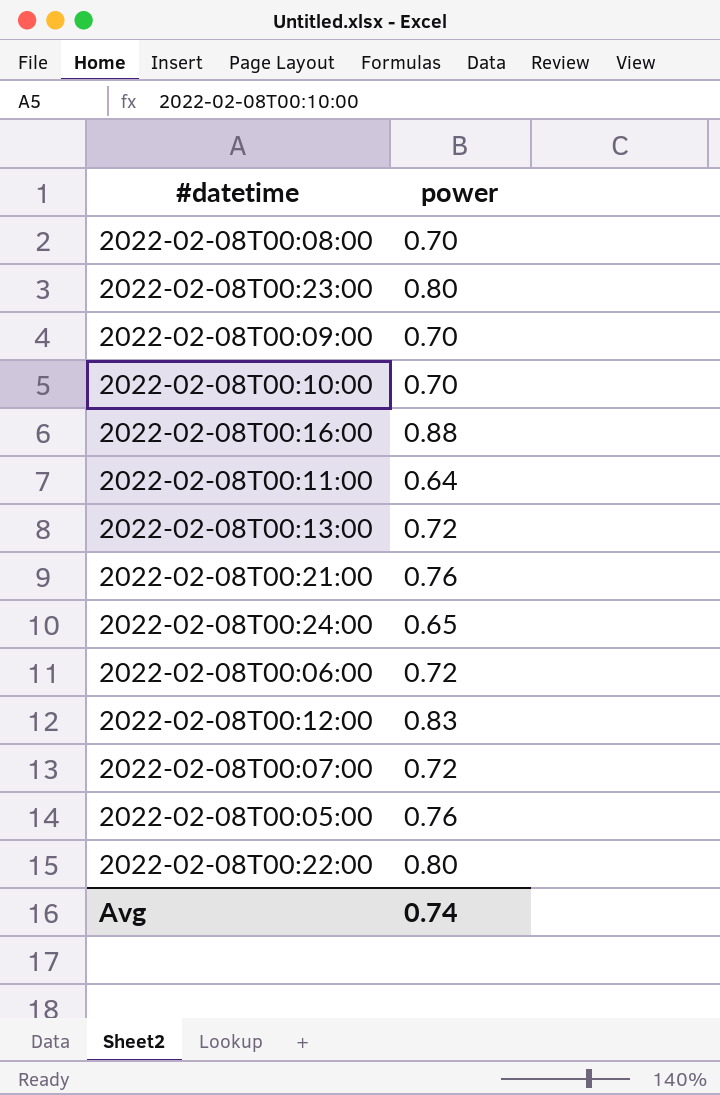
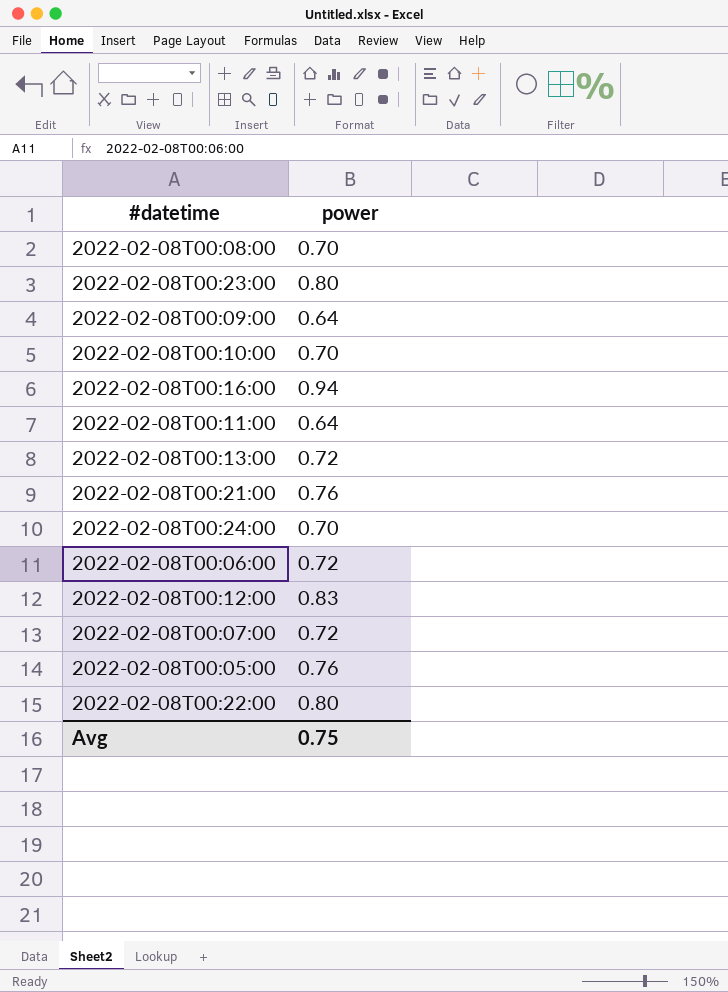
2022-02-08T00:09:00 | power: 0.70 -> 0.64
2022-02-08T00:16:00 | power: 0.88 -> 0.94
2022-02-08T00:24:00 | power: 0.65 -> 0.70
Avg | power: 0.74 -> 0.75

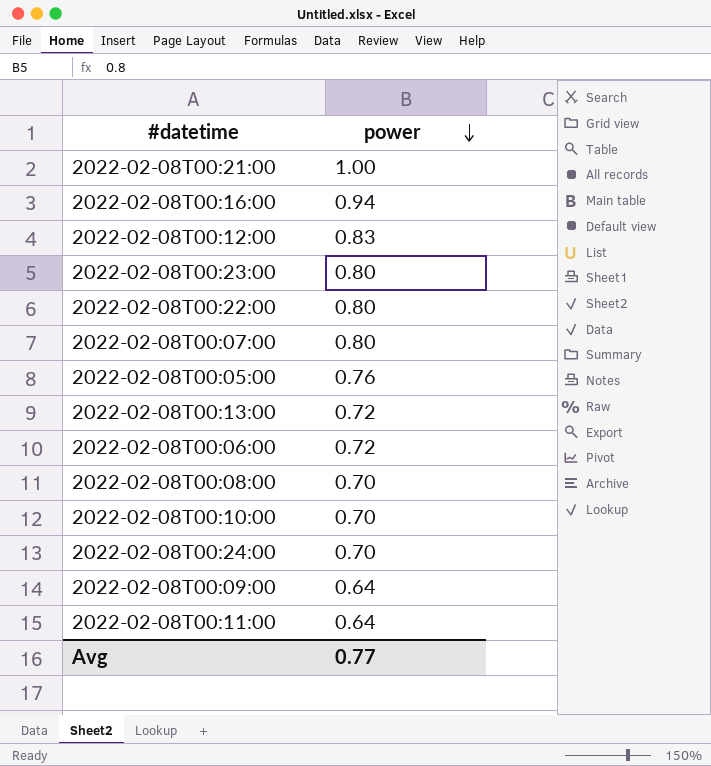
row order: none -> power descending
2022-02-08T00:21:00 | power: 0.76 -> 1.00
2022-02-08T00:07:00 | power: 0.72 -> 0.80
Avg | power: 0.75 -> 0.77

